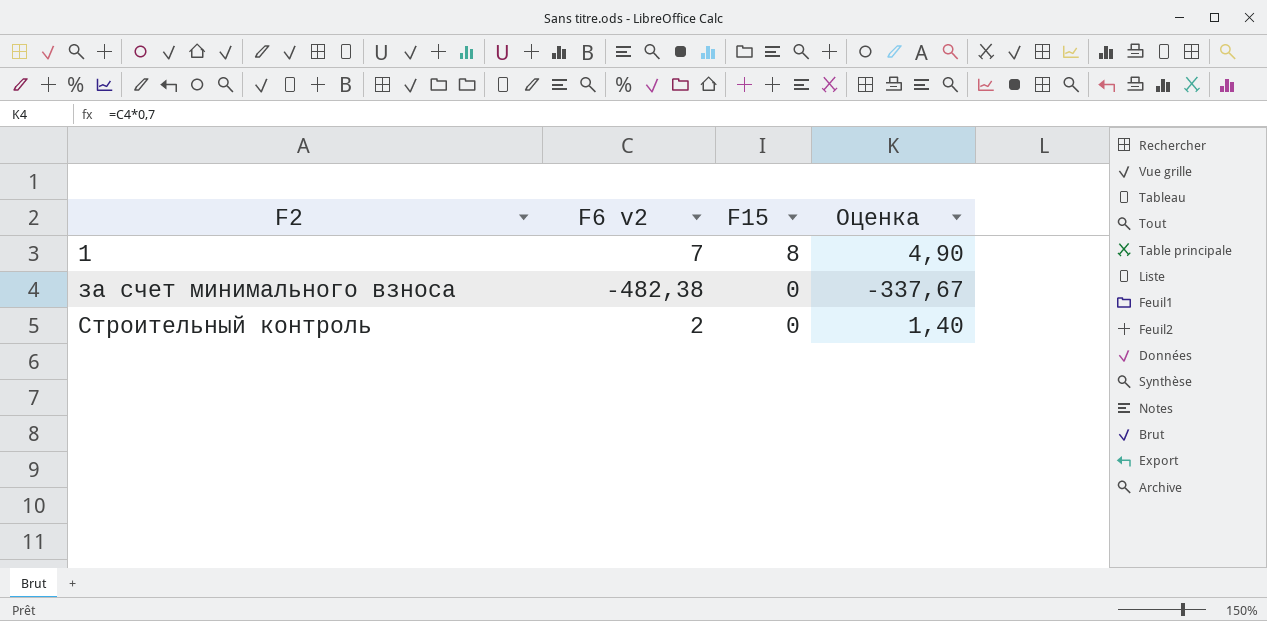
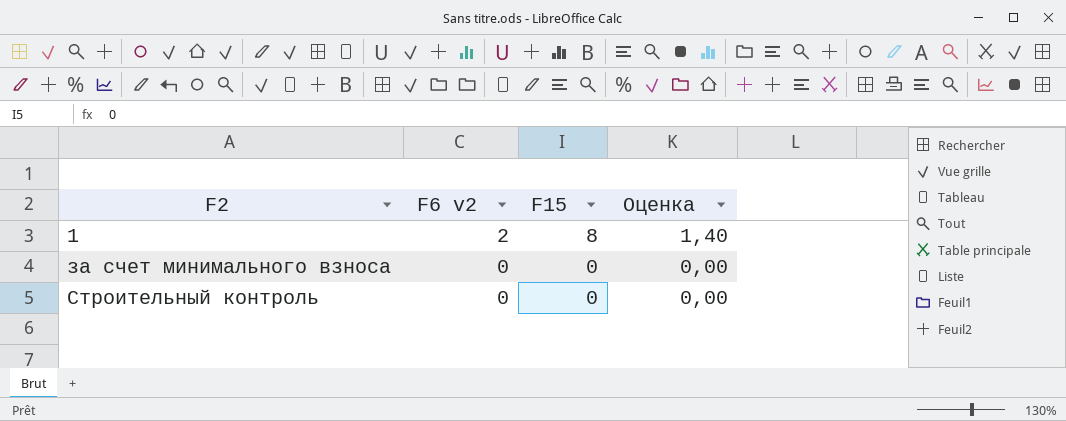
1 | F6 v2: 7 -> 2
1 | Оценка: 4,90 -> 1,40
за счет минимального взноса | F6 v2: -482,38 -> 0
за счет минимального взноса | Оценка: -337,67 -> 0,00
Строительный контроль | F6 v2: 2 -> 0
Строительный контроль | Оценка: 1,40 -> 0,00

